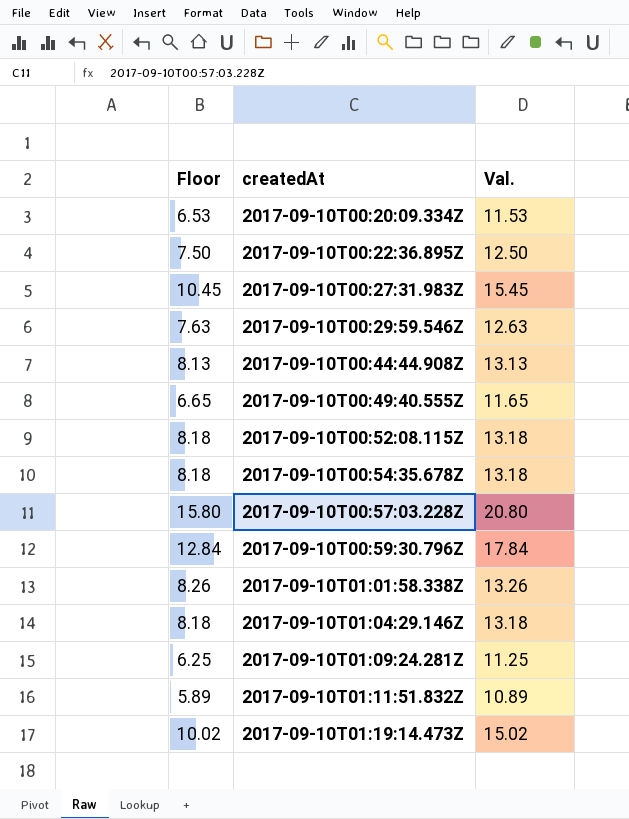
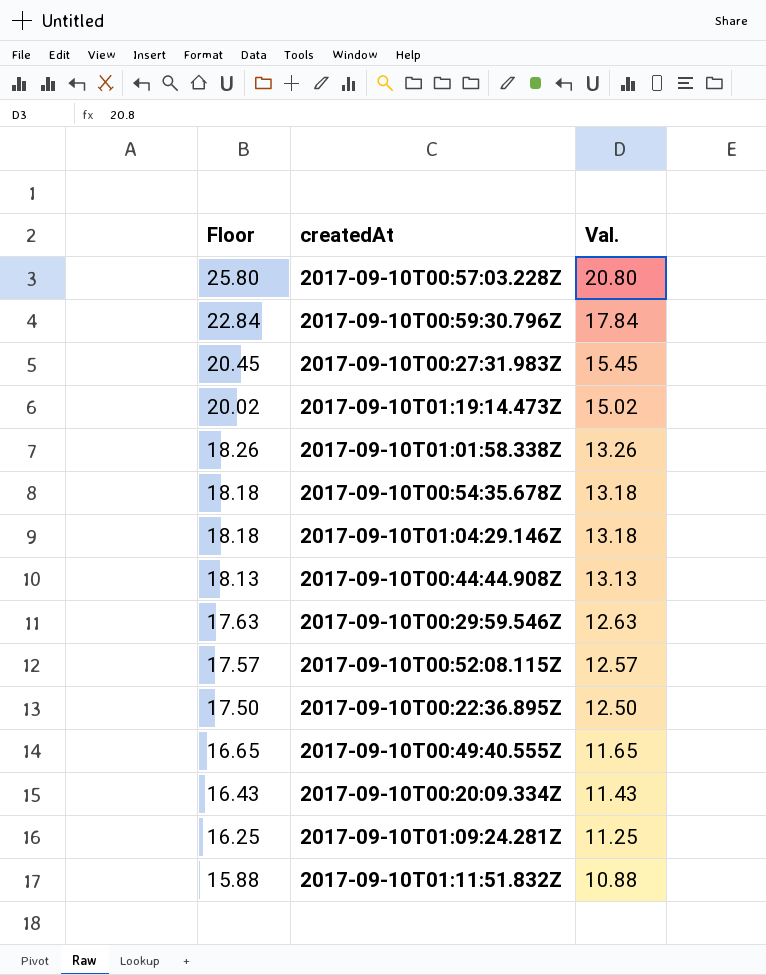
row order: createdAt ascending -> Floor descending
column Floor | formula: [Val.] - 5 -> [Val.] + 5
2017-09-10T00:52:08.115Z | Val.: 13.18 -> 12.57
2017-09-10T00:20:09.334Z | Val.: 11.53 -> 11.43
2017-09-10T01:11:51.832Z | Val.: 10.89 -> 10.88

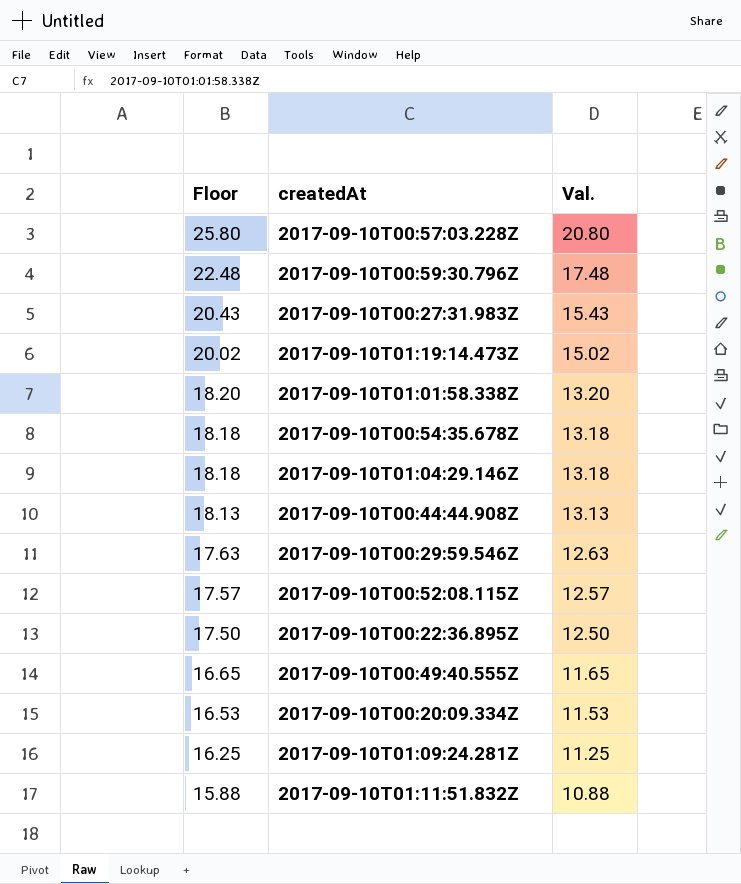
2017-09-10T00:59:30.796Z | Floor: 22.84 -> 22.48
2017-09-10T00:59:30.796Z | Val.: 17.84 -> 17.48
2017-09-10T00:27:31.983Z | Floor: 20.45 -> 20.43
2017-09-10T00:27:31.983Z | Val.: 15.45 -> 15.43
2017-09-10T01:01:58.338Z | Floor: 18.26 -> 18.20
2017-09-10T01:01:58.338Z | Val.: 13.26 -> 13.20
2017-09-10T00:20:09.334Z | Floor: 16.43 -> 16.53
2017-09-10T00:20:09.334Z | Val.: 11.43 -> 11.53

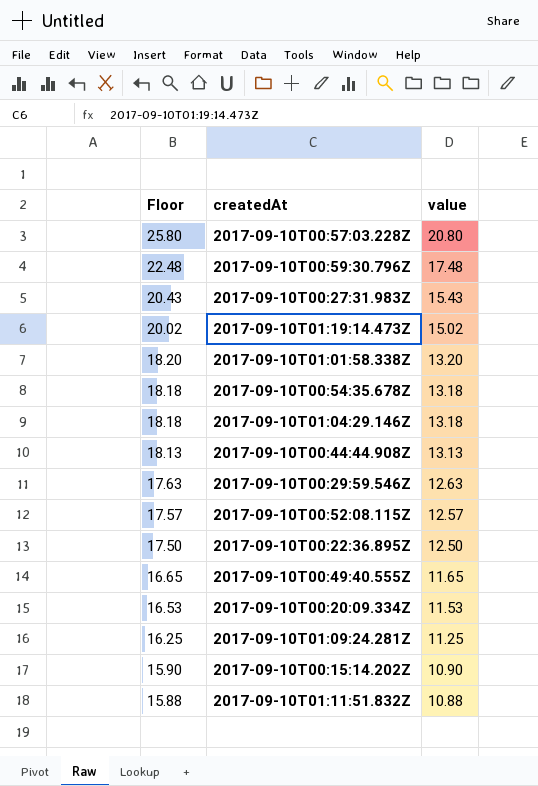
column name: Val. -> value
row 2017-09-10T00:15:14.202Z: none -> 15.90 | 10.90

